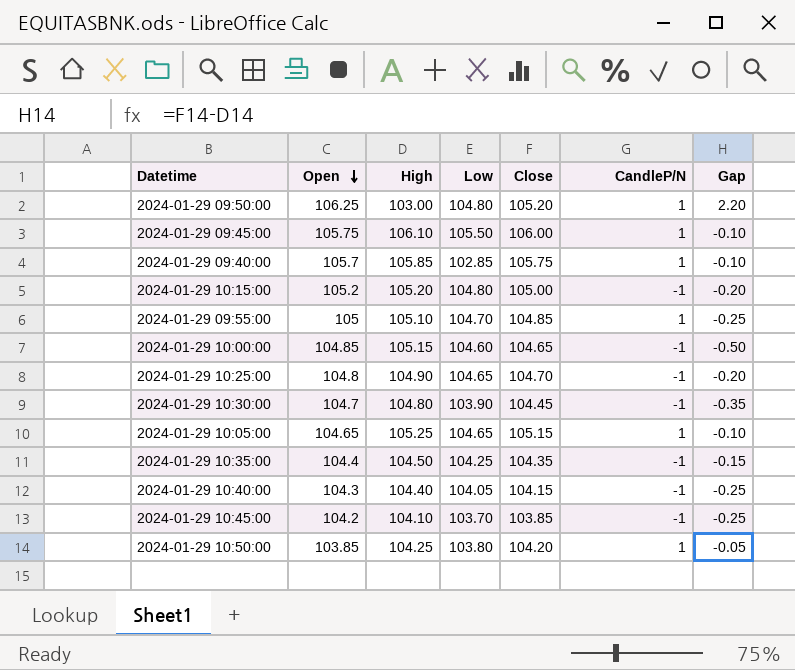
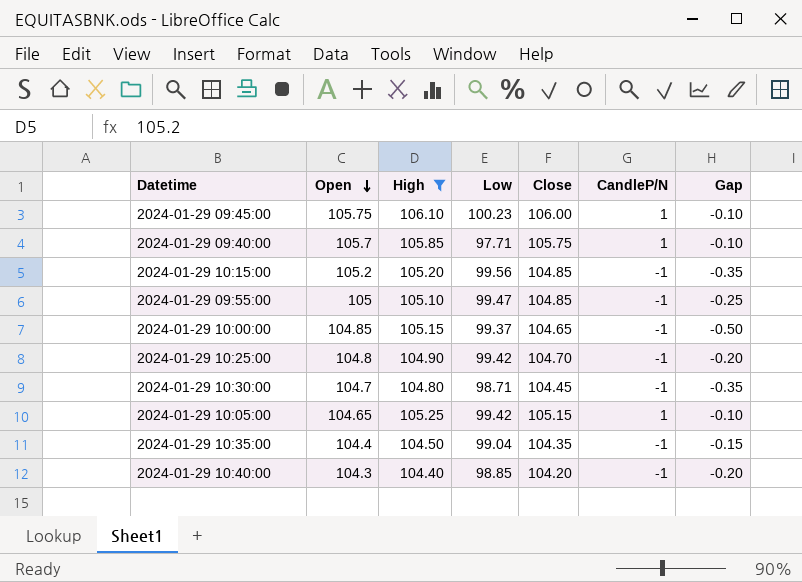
filter: none -> High >= 104.40
2024-01-29 09:45:00 | Low: 105.50 -> 100.23
2024-01-29 09:40:00 | Low: 102.85 -> 97.71
2024-01-29 10:15:00 | Low: 104.80 -> 99.56
2024-01-29 10:15:00 | Close: 105.00 -> 104.85
2024-01-29 10:15:00 | Gap: -0.20 -> -0.35
2024-01-29 09:55:00 | Low: 104.70 -> 99.47
2024-01-29 09:55:00 | CandleP/N: 1 -> -1
2024-01-29 10:00:00 | Low: 104.60 -> 99.37
2024-01-29 10:25:00 | Low: 104.65 -> 99.42
2024-01-29 10:30:00 | Low: 103.90 -> 98.71
2024-01-29 10:05:00 | Low: 104.65 -> 99.42
2024-01-29 10:35:00 | Low: 104.25 -> 99.04
2024-01-29 10:40:00 | Low: 104.05 -> 98.85
2024-01-29 10:40:00 | Close: 104.15 -> 104.20
2024-01-29 10:40:00 | Gap: -0.25 -> -0.20

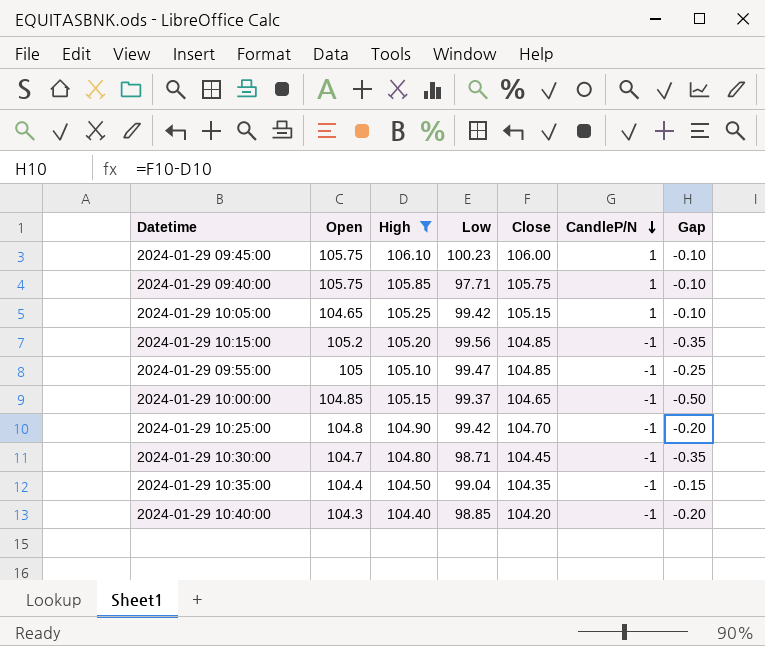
row order: Open descending -> CandleP/N descending
2024-01-29 09:40:00 | Open: 105.7 -> 105.75

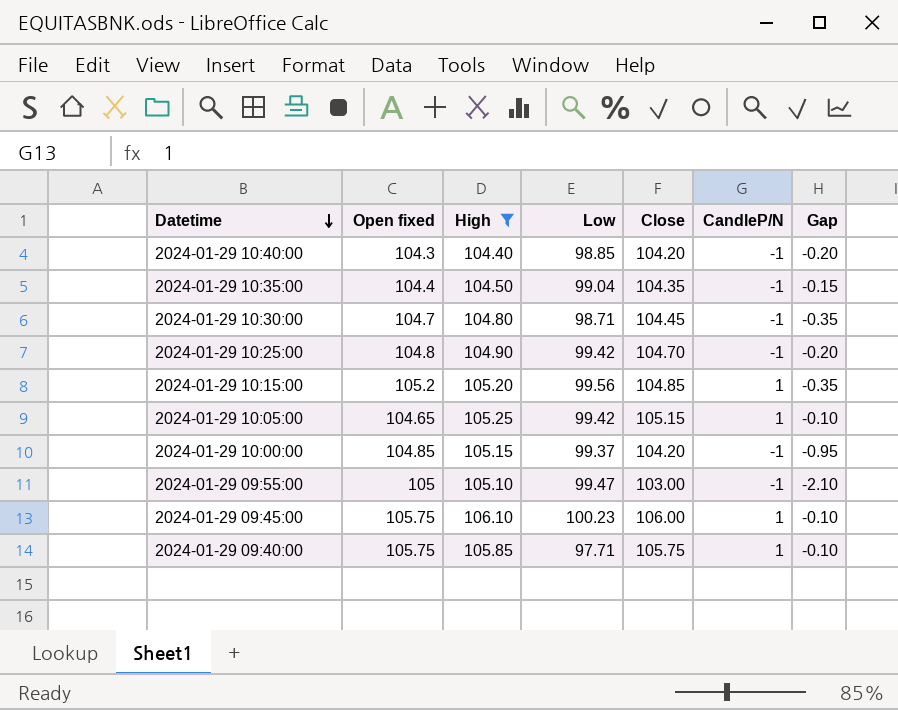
row order: CandleP/N descending -> Datetime descending
column name: Open -> Open fixed
2024-01-29 10:15:00 | CandleP/N: -1 -> 1
2024-01-29 10:00:00 | Close: 104.65 -> 104.20
2024-01-29 10:00:00 | Gap: -0.50 -> -0.95
2024-01-29 09:55:00 | Close: 104.85 -> 103.00
2024-01-29 09:55:00 | Gap: -0.25 -> -2.10

